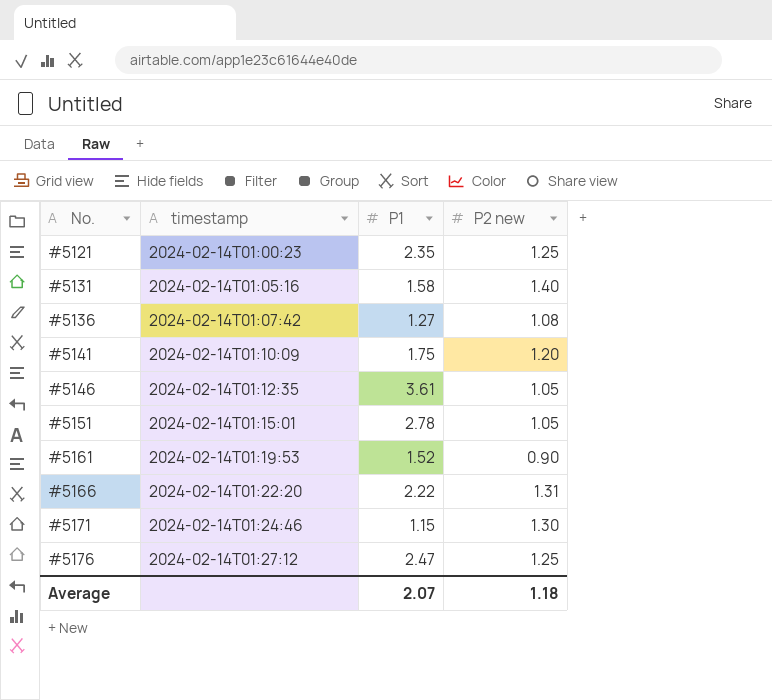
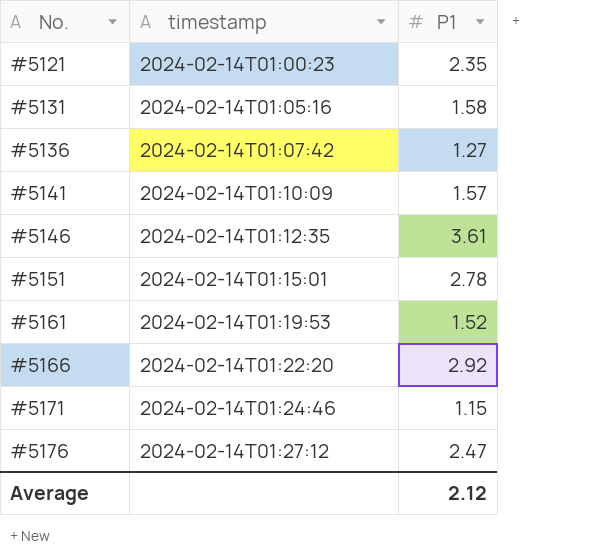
column P2 new | position: 4 -> none
#5141 | P1: 1.75 -> 1.57
#5166 | P1: 2.22 -> 2.92
Average | P1: 2.07 -> 2.12

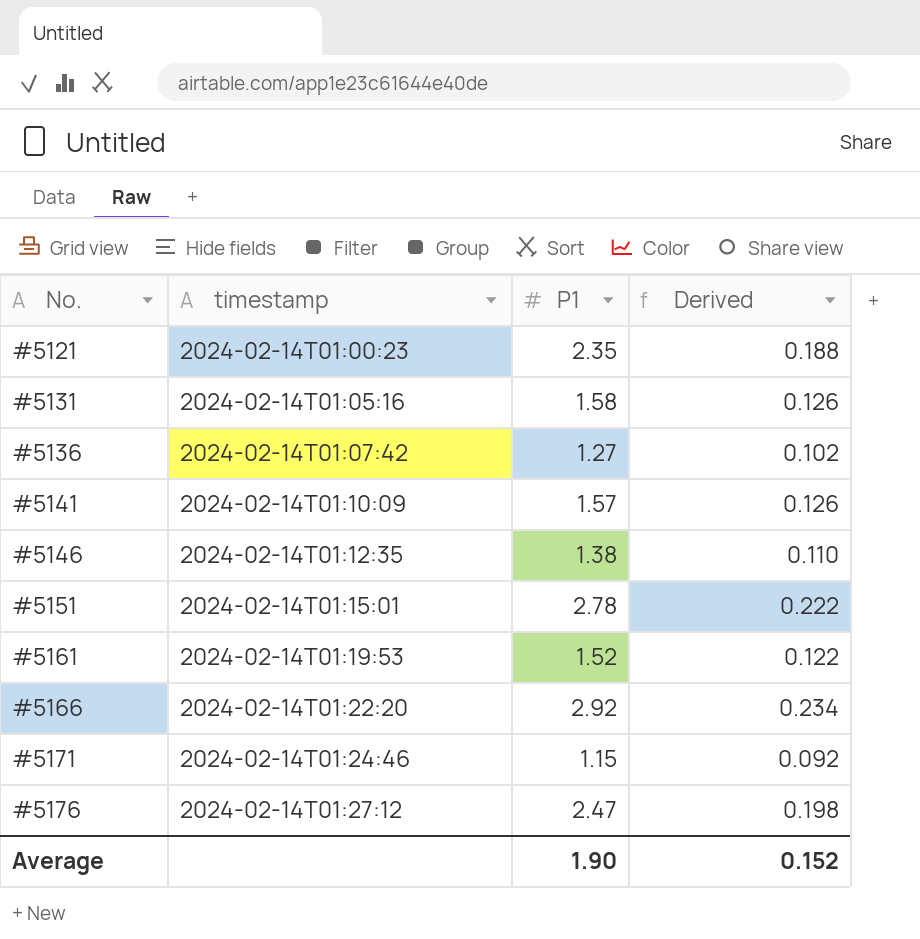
column Derived | formula: none -> [P1] * 0.08
#5146 | P1: 3.61 -> 1.38
Average | P1: 2.12 -> 1.90

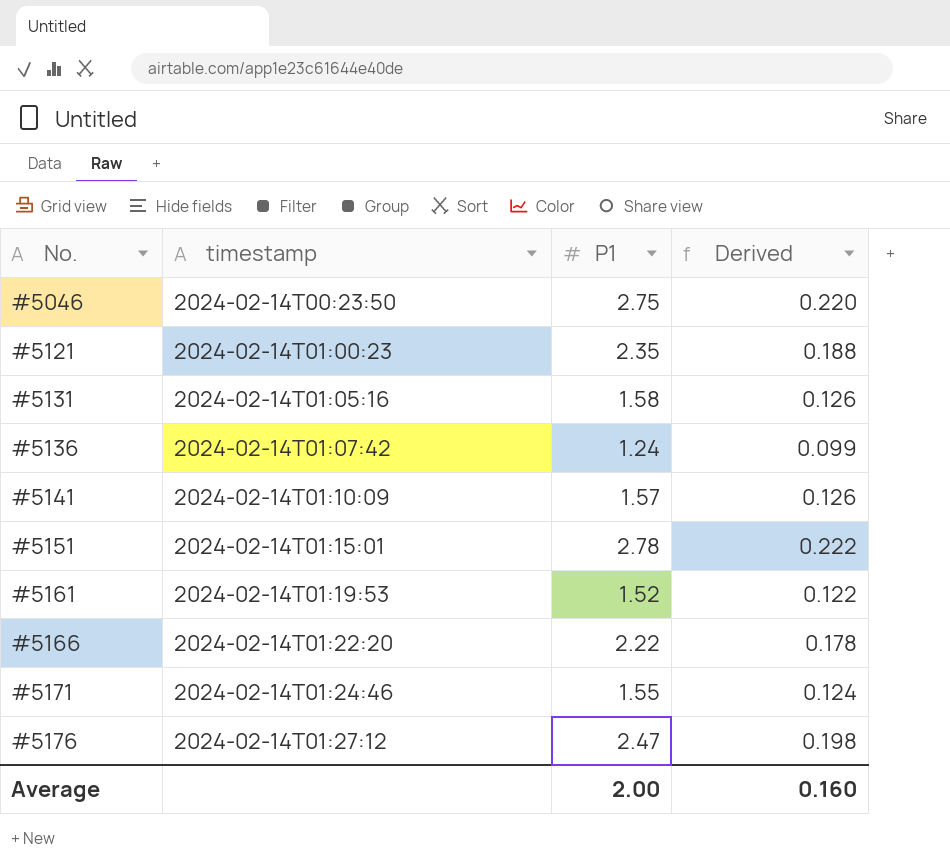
row #5146: 2024-02-14T01:12:35 | 1.38 | 0.110 -> none
row #5046: none -> 2024-02-14T00:23:50 | 2.75 | 0.220
#5136 | P1: 1.27 -> 1.24
#5136 | Derived: 0.102 -> 0.099
#5166 | P1: 2.92 -> 2.22
#5166 | Derived: 0.234 -> 0.178
#5171 | P1: 1.15 -> 1.55
#5171 | Derived: 0.092 -> 0.124
Average | P1: 1.90 -> 2.00
Average | Derived: 0.152 -> 0.160

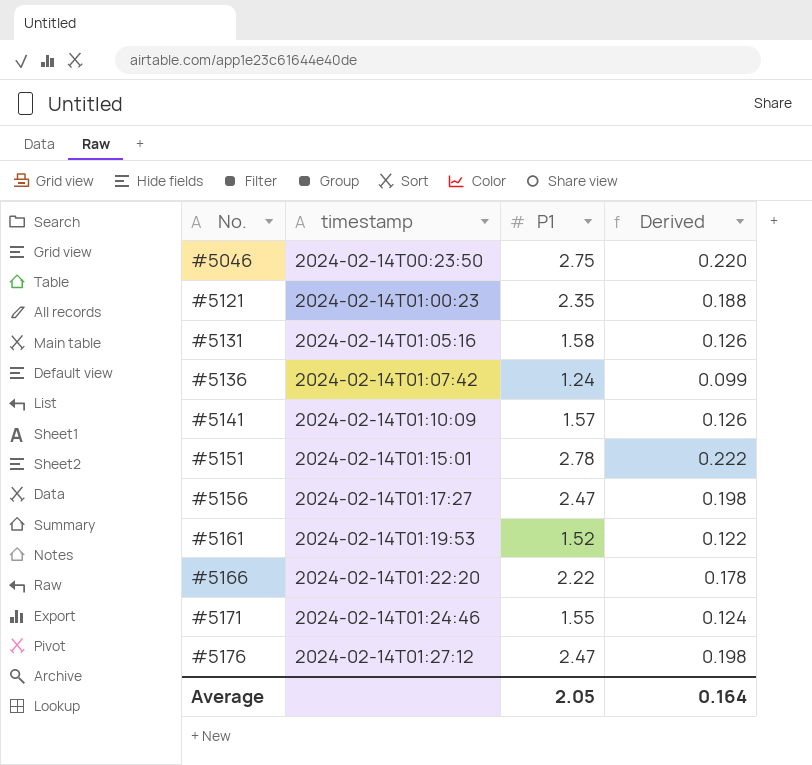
row #5156: none -> 2024-02-14T01:17:27 | 2.47 | 0.198
Average | P1: 2.00 -> 2.05
Average | Derived: 0.160 -> 0.164

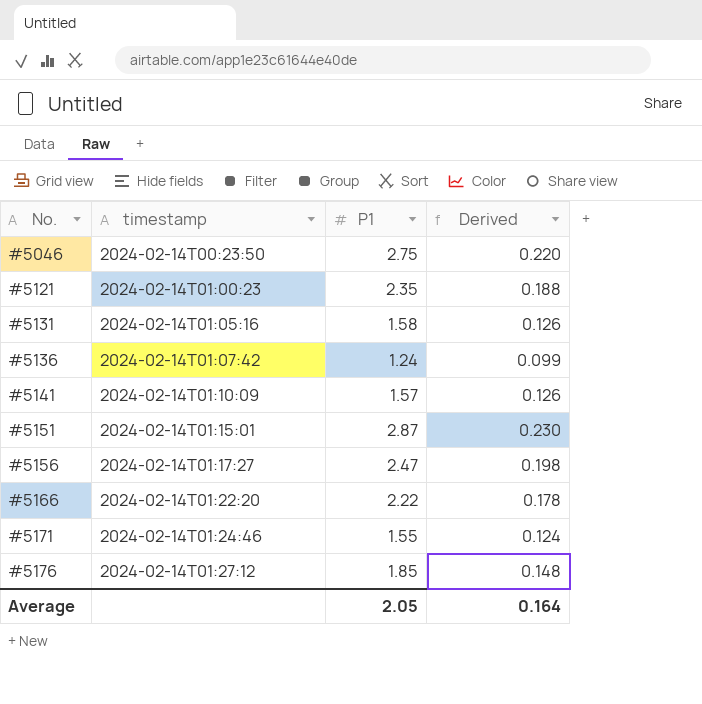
row #5161: 2024-02-14T01:19:53 | 1.52 | 0.122 -> none
#5151 | P1: 2.78 -> 2.87
#5151 | Derived: 0.222 -> 0.230
#5176 | P1: 2.47 -> 1.85
#5176 | Derived: 0.198 -> 0.148

